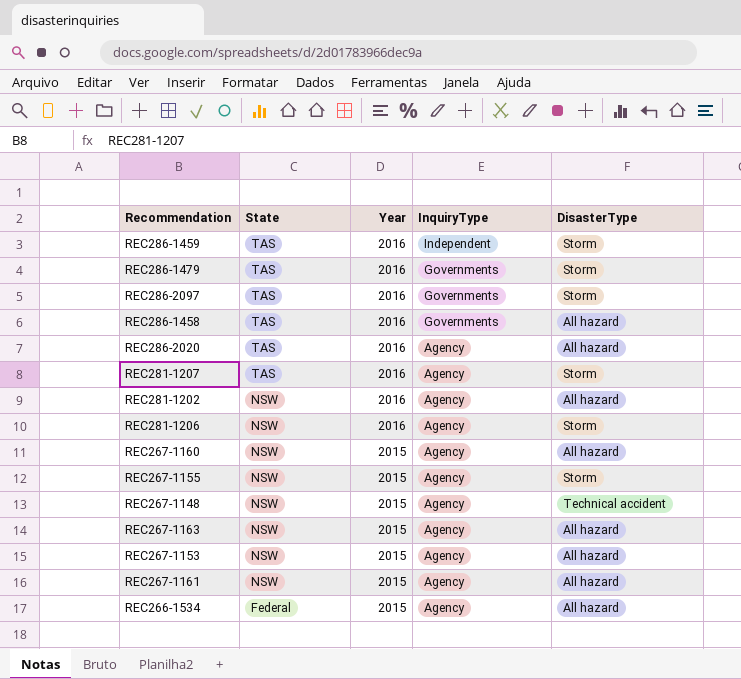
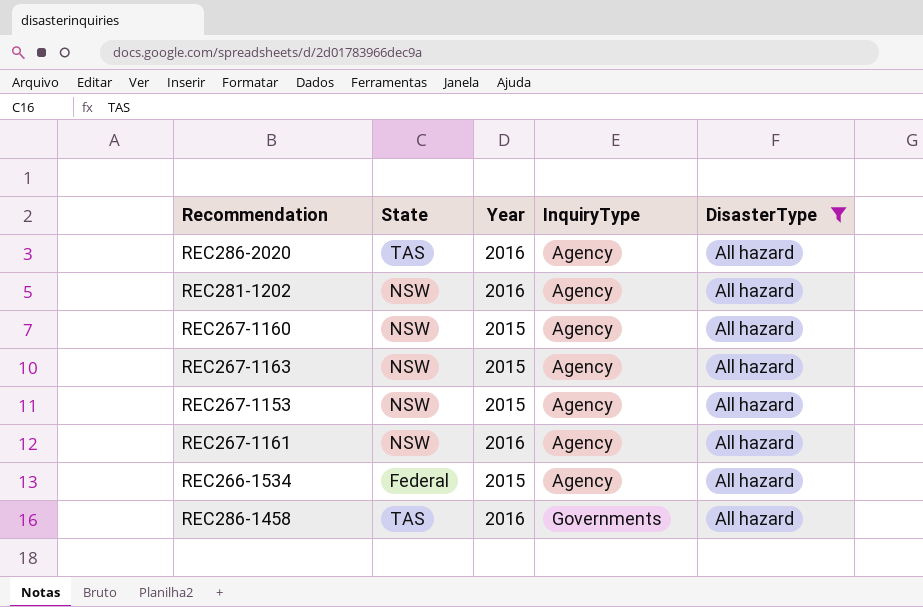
filter: none -> DisasterType = All hazard
row order: State descending -> InquiryType ascending
REC267-1161 | Year: 2015 -> 2016

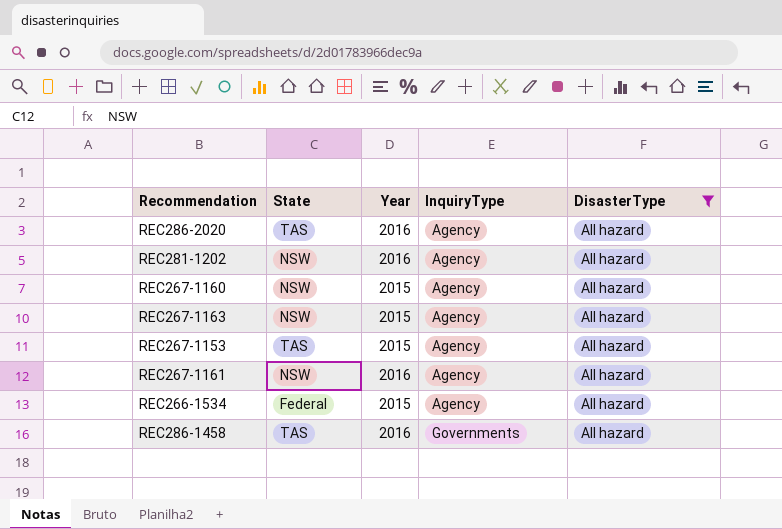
REC267-1153 | State: NSW -> TAS

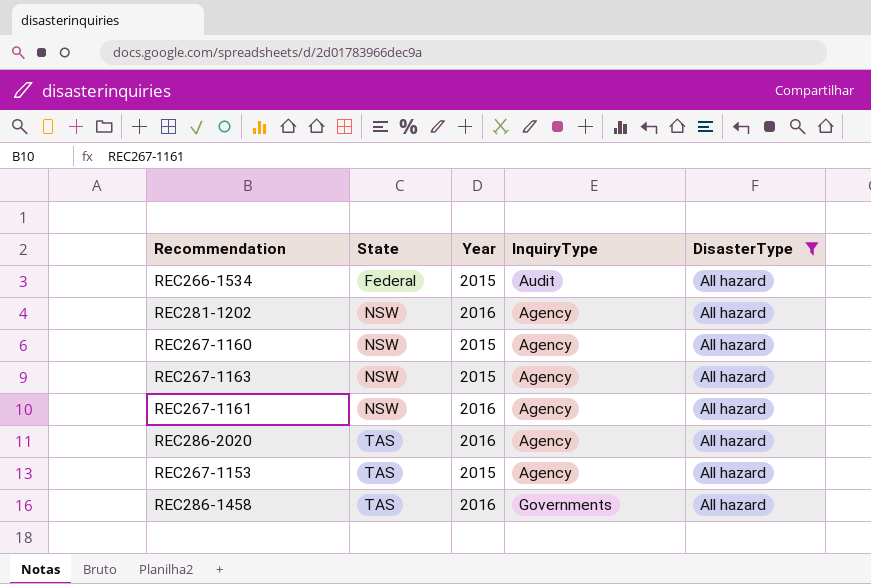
row order: InquiryType ascending -> State ascending
REC266-1534 | InquiryType: Agency -> Audit

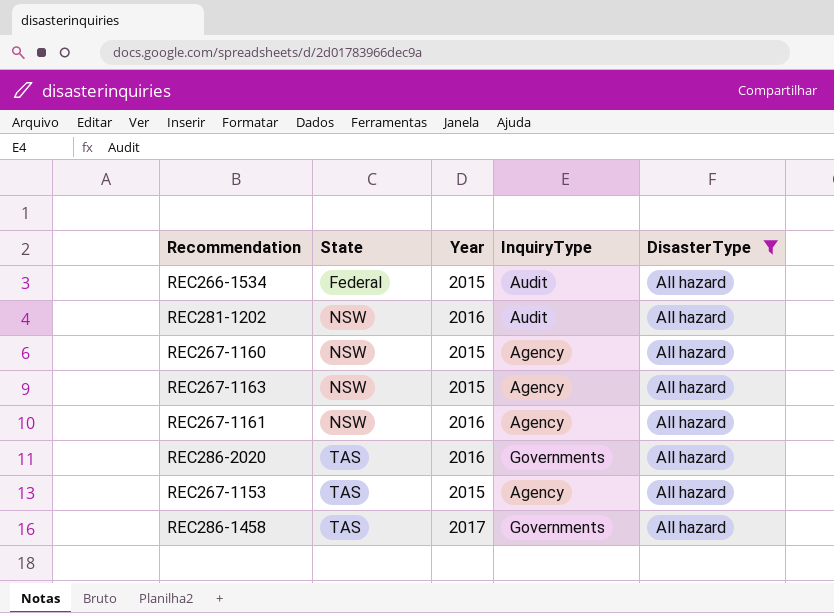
REC281-1202 | InquiryType: Agency -> Audit
REC286-2020 | InquiryType: Agency -> Governments
REC286-1458 | Year: 2016 -> 2017

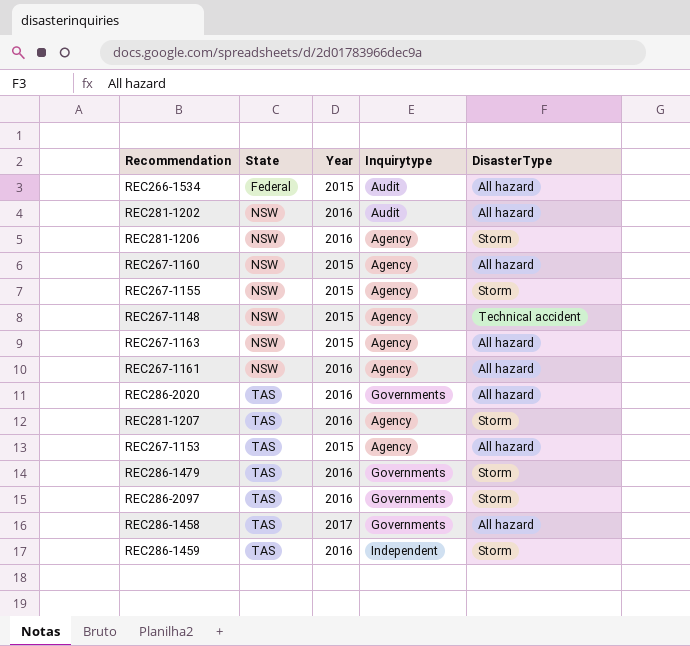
filter: DisasterType = All hazard -> none
column name: InquiryType -> Inquirytype

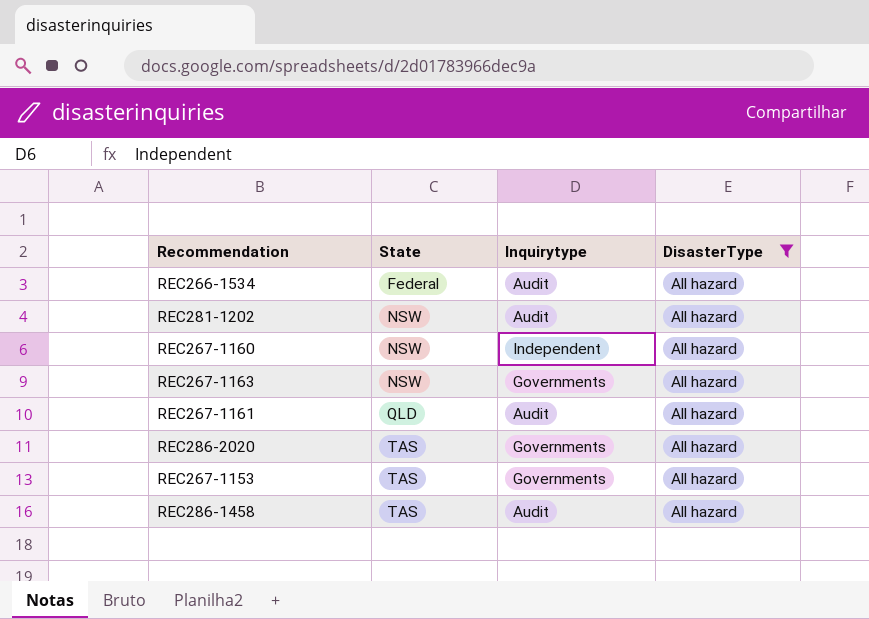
filter: none -> DisasterType = All hazard
column Year | position: 3 -> none
REC267-1160 | Inquirytype: Agency -> Independent
REC267-1163 | Inquirytype: Agency -> Governments
REC267-1161 | State: NSW -> QLD
REC267-1161 | Inquirytype: Agency -> Audit
REC267-1153 | Inquirytype: Agency -> Governments
REC286-1458 | Inquirytype: Governments -> Audit

